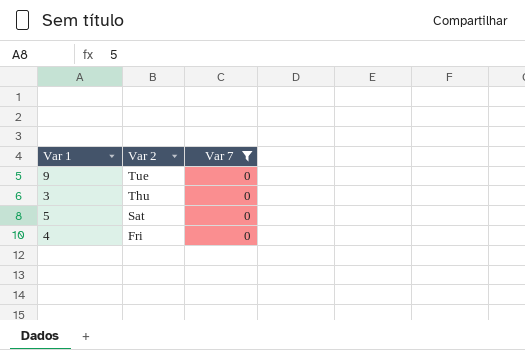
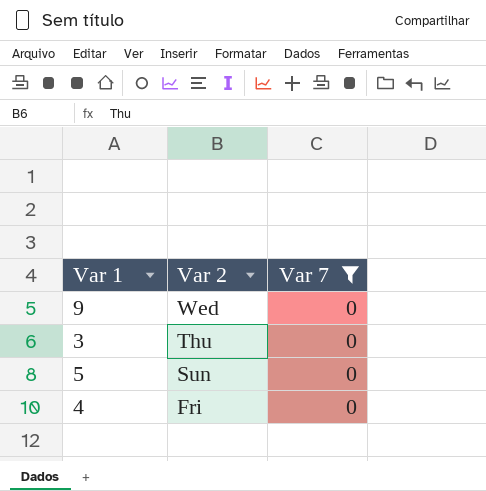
9 | Var 2: Tue -> Wed
5 | Var 2: Sat -> Sun

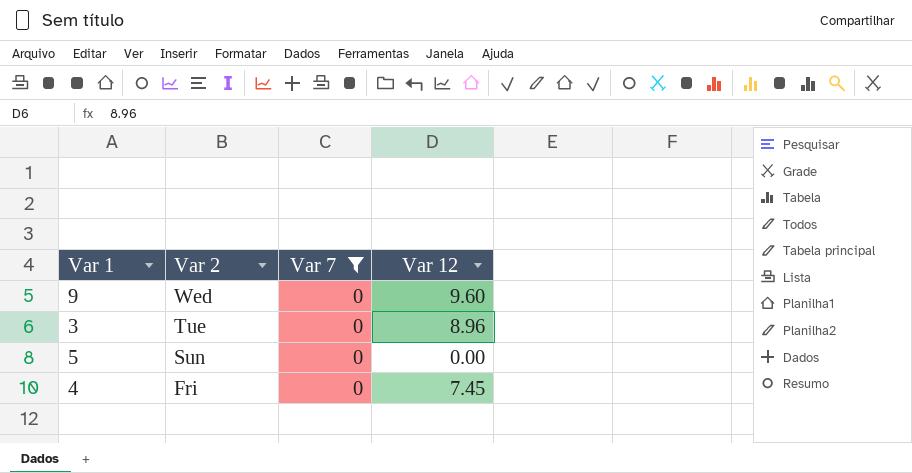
column Var 12 | position: none -> 4
3 | Var 2: Thu -> Tue

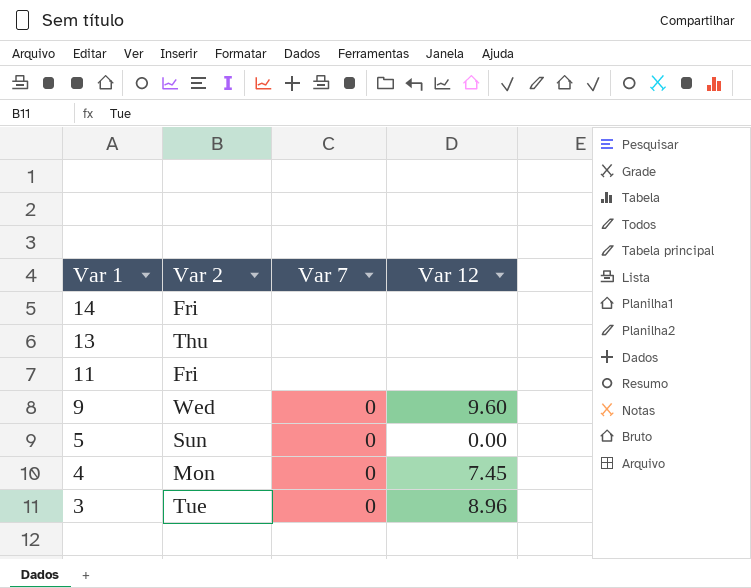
filter: Var 7 = 0 -> none
row order: Var 2 descending -> Var 1 descending
4 | Var 2: Fri -> Mon

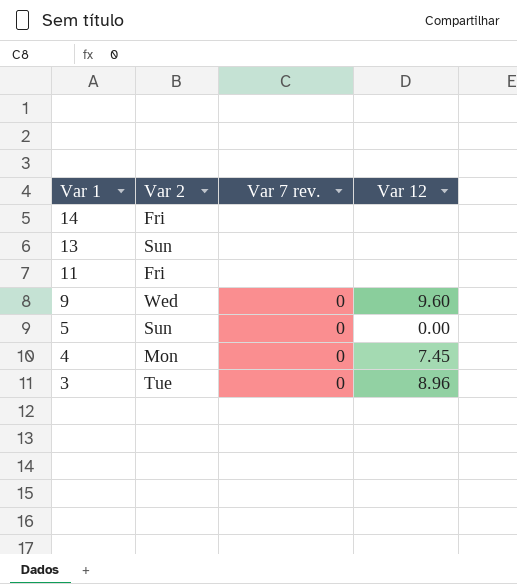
column name: Var 7 -> Var 7 rev.
13 | Var 2: Thu -> Sun

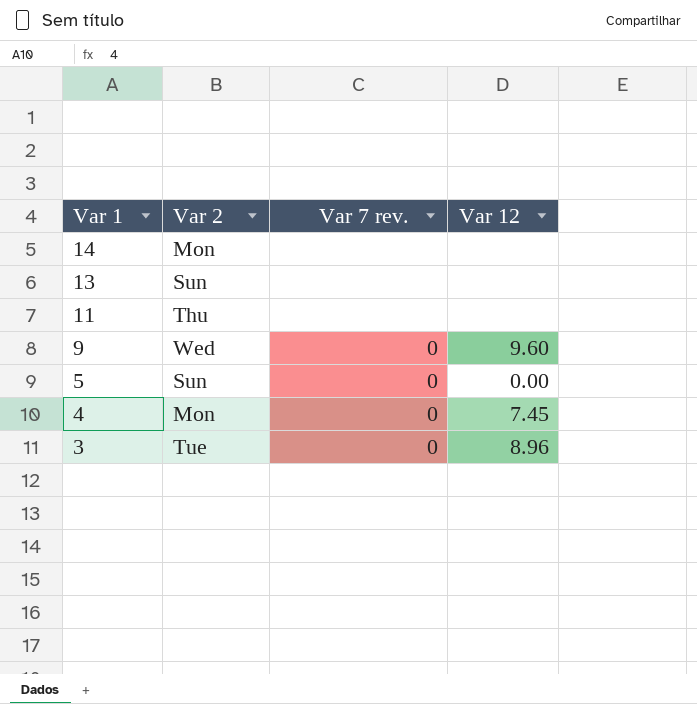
14 | Var 2: Fri -> Mon
11 | Var 2: Fri -> Thu

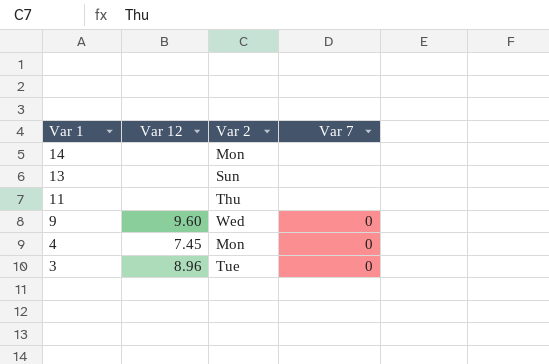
column Var 12 | position: 4 -> 2
column name: Var 7 rev. -> Var 7
row 5: Sun | 0 | 0.00 -> none

